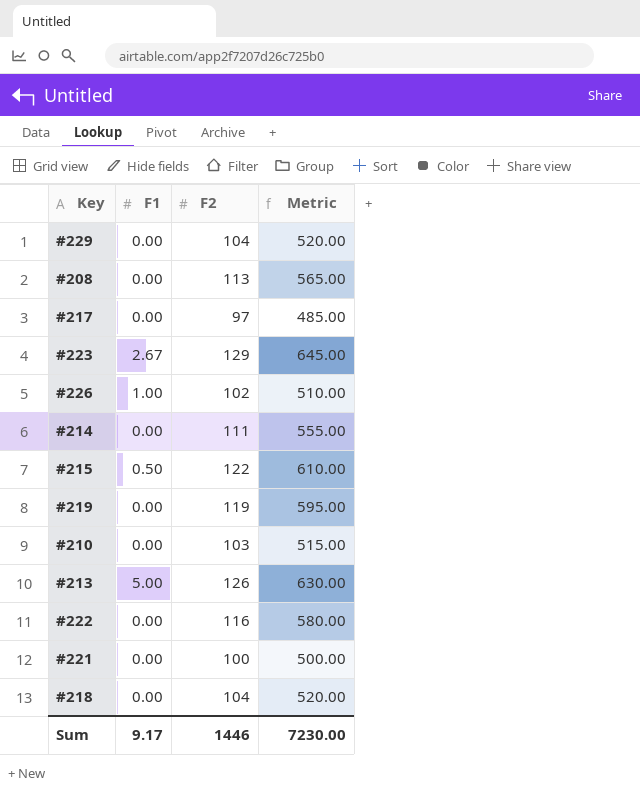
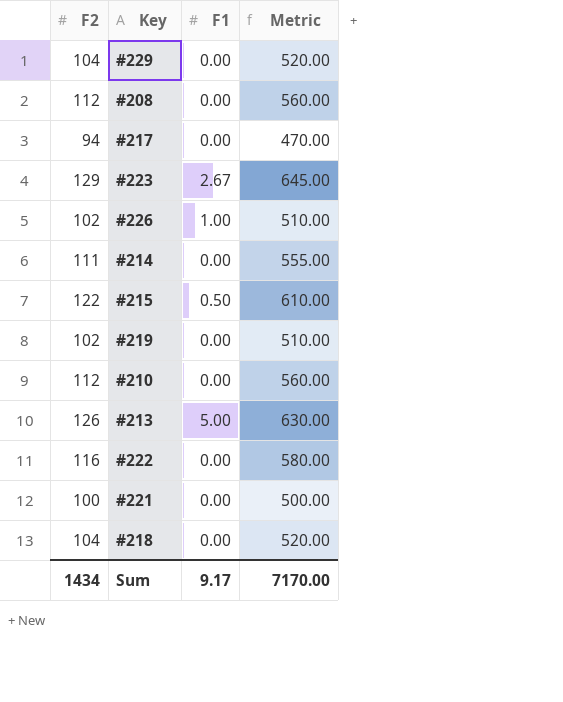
column F2 | position: 3 -> 1
#208 | F2: 113 -> 112
#208 | Metric: 565.00 -> 560.00
#217 | F2: 97 -> 94
#217 | Metric: 485.00 -> 470.00
#219 | F2: 119 -> 102
#219 | Metric: 595.00 -> 510.00
#210 | F2: 103 -> 112
#210 | Metric: 515.00 -> 560.00
Sum | F2: 1446 -> 1434
Sum | Metric: 7230.00 -> 7170.00

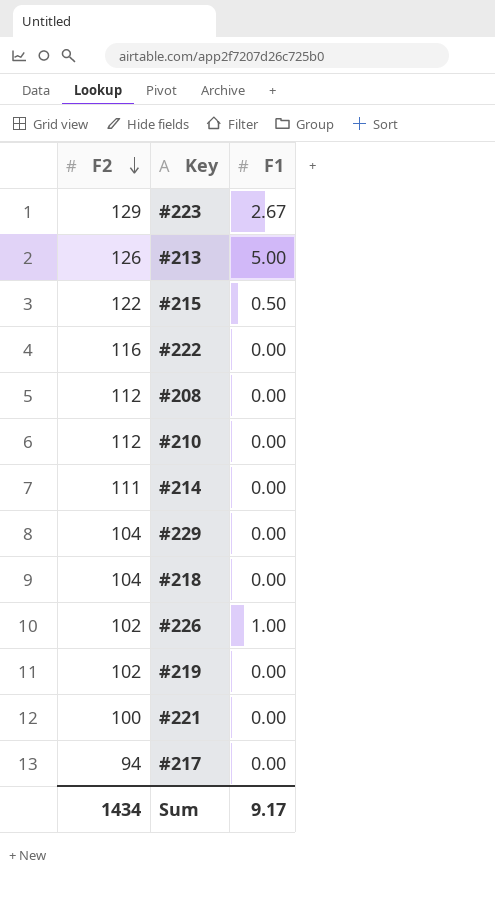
row order: none -> F2 descending
column Metric | formula: [F2] * 5 -> none

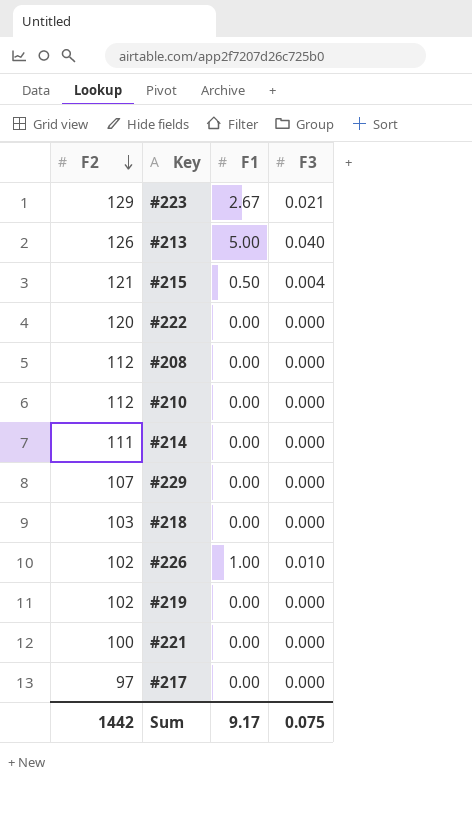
column F3 | position: none -> 4
#215 | F2: 122 -> 121
#222 | F2: 116 -> 120
#229 | F2: 104 -> 107
#218 | F2: 104 -> 103
#217 | F2: 94 -> 97
Sum | F2: 1434 -> 1442

